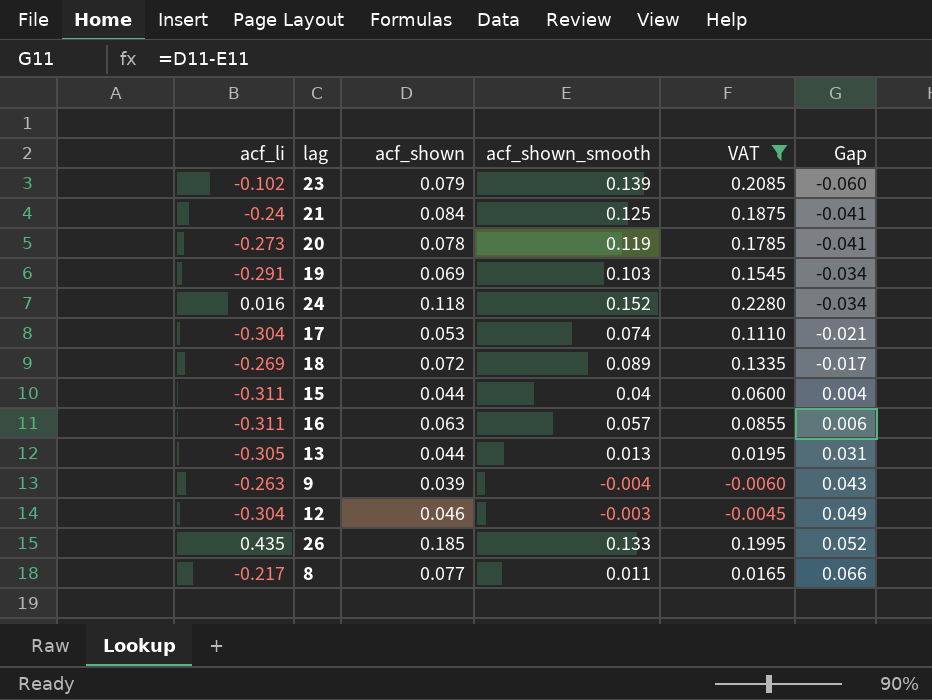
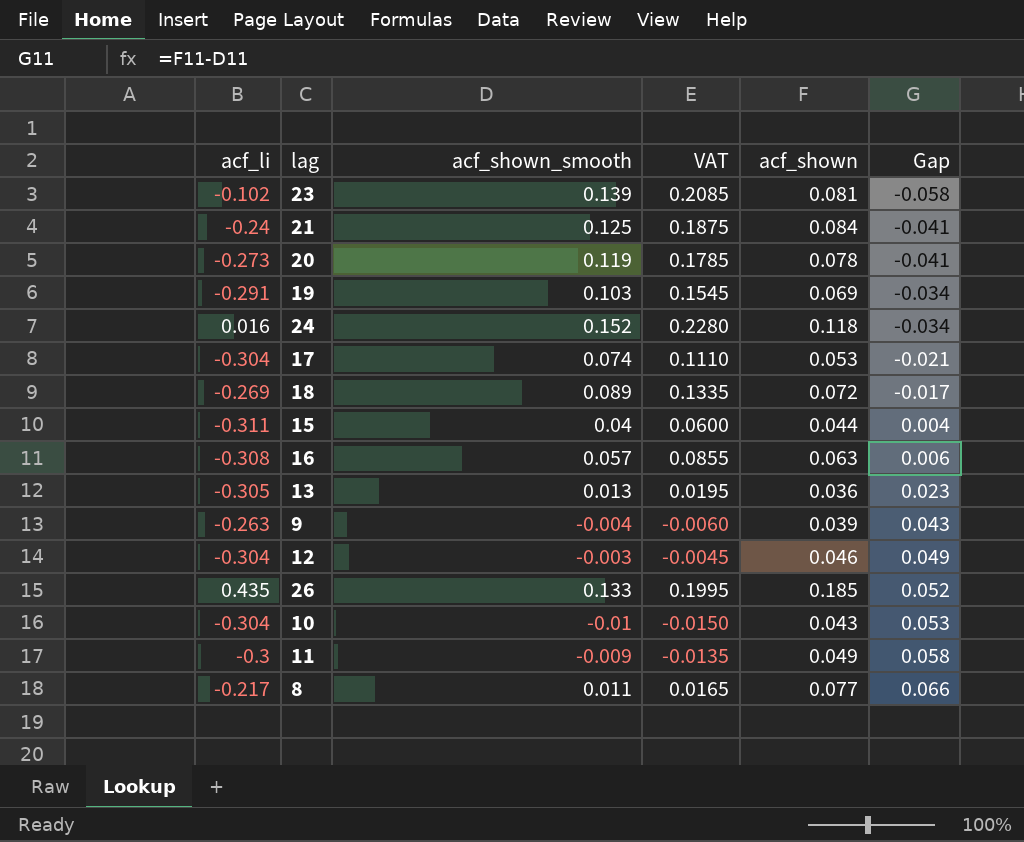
filter: VAT >= -0.0060 -> none
column acf_shown | position: 3 -> 5
23 | acf_shown: 0.079 -> 0.081
23 | Gap: -0.060 -> -0.058
16 | acf_li: -0.311 -> -0.308
13 | acf_shown: 0.044 -> 0.036
13 | Gap: 0.031 -> 0.023

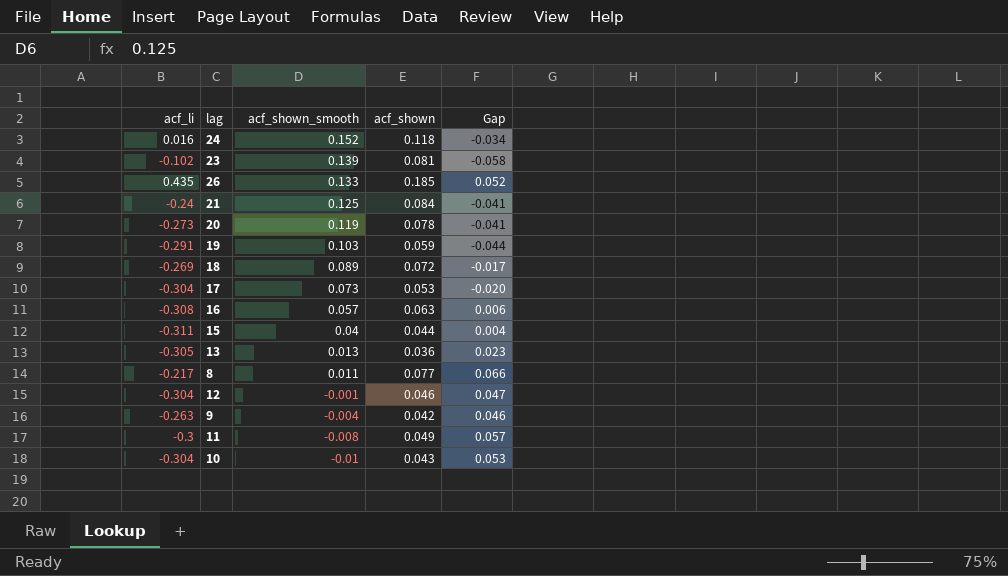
row order: Gap ascending -> acf_shown_smooth descending
column VAT | formula: [acf_shown_smooth] * 1.5 -> none
19 | acf_shown: 0.069 -> 0.059
19 | Gap: -0.034 -> -0.044
17 | acf_shown_smooth: 0.074 -> 0.073
17 | Gap: -0.021 -> -0.020
12 | acf_shown_smooth: -0.003 -> -0.001
12 | Gap: 0.049 -> 0.047
9 | acf_shown: 0.039 -> 0.042
9 | Gap: 0.043 -> 0.046
11 | acf_shown_smooth: -0.009 -> -0.008
11 | Gap: 0.058 -> 0.057

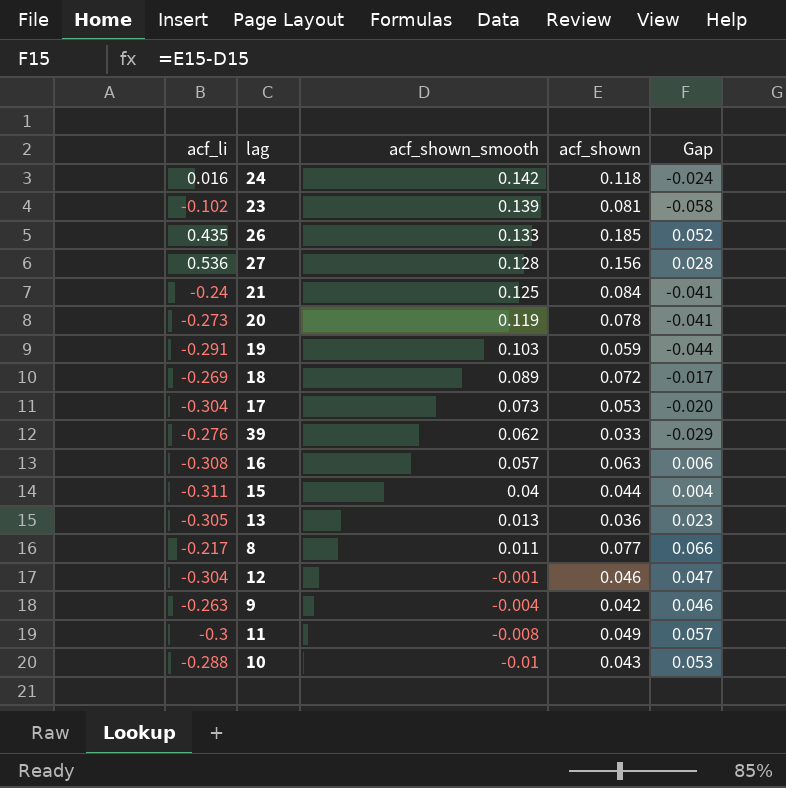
24 | acf_shown_smooth: 0.152 -> 0.142
24 | Gap: -0.034 -> -0.024
row 27: none -> 0.536 | 0.128 | 0.156 | 0.028
row 39: none -> -0.276 | 0.062 | 0.033 | -0.029
10 | acf_li: -0.304 -> -0.288

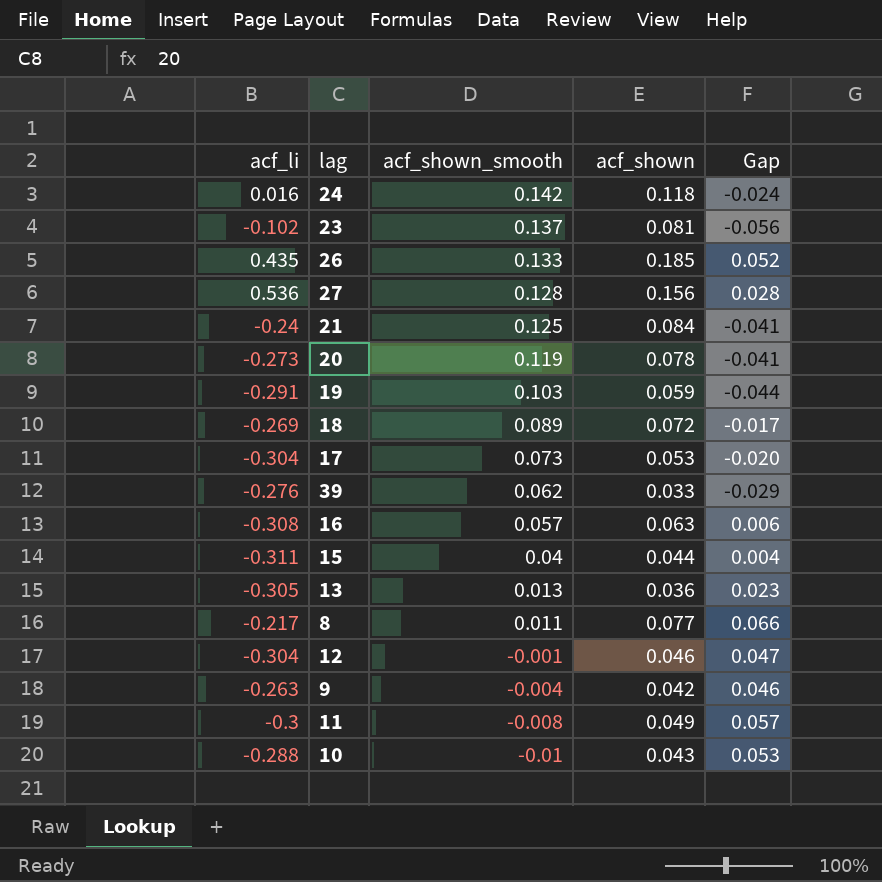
23 | acf_shown_smooth: 0.139 -> 0.137
23 | Gap: -0.058 -> -0.056

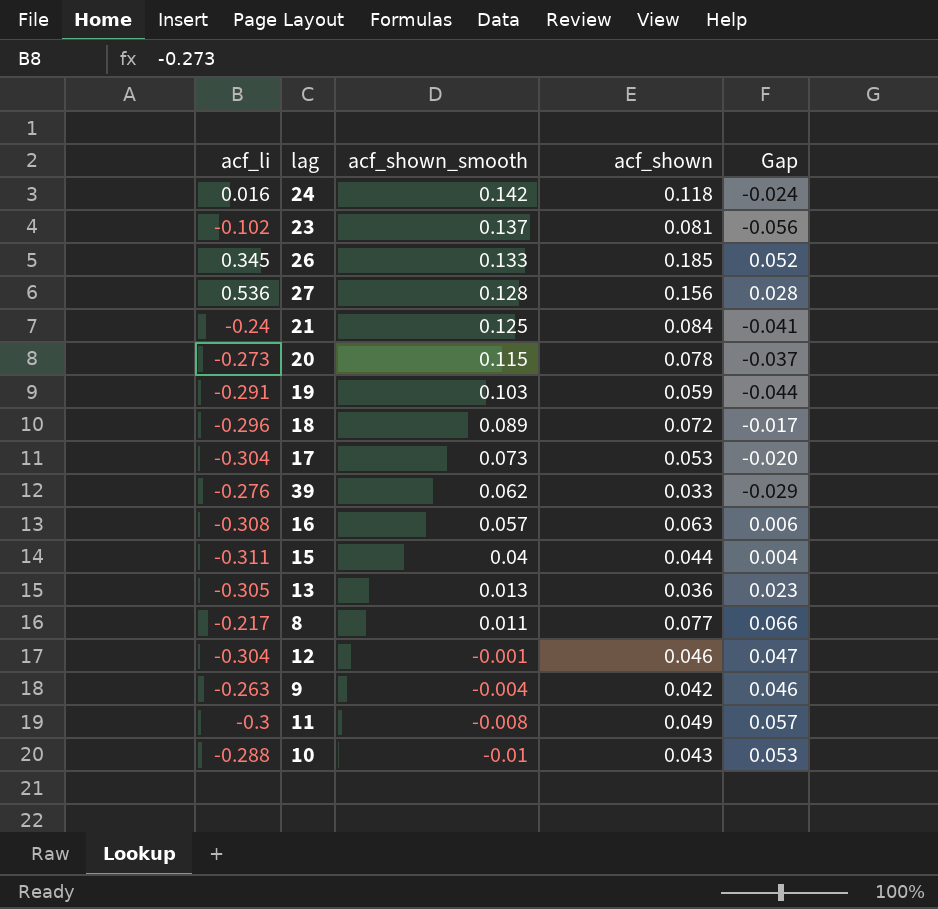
26 | acf_li: 0.435 -> 0.345
20 | acf_shown_smooth: 0.119 -> 0.115
20 | Gap: -0.041 -> -0.037
18 | acf_li: -0.269 -> -0.296

